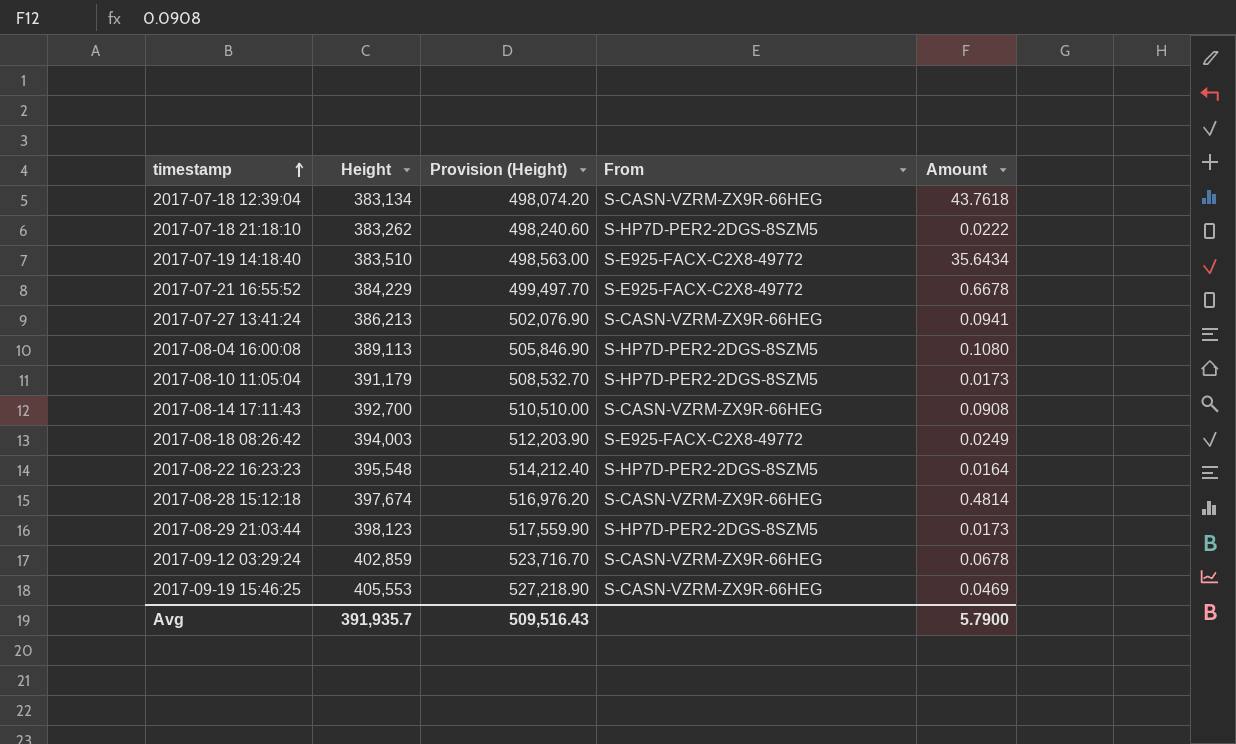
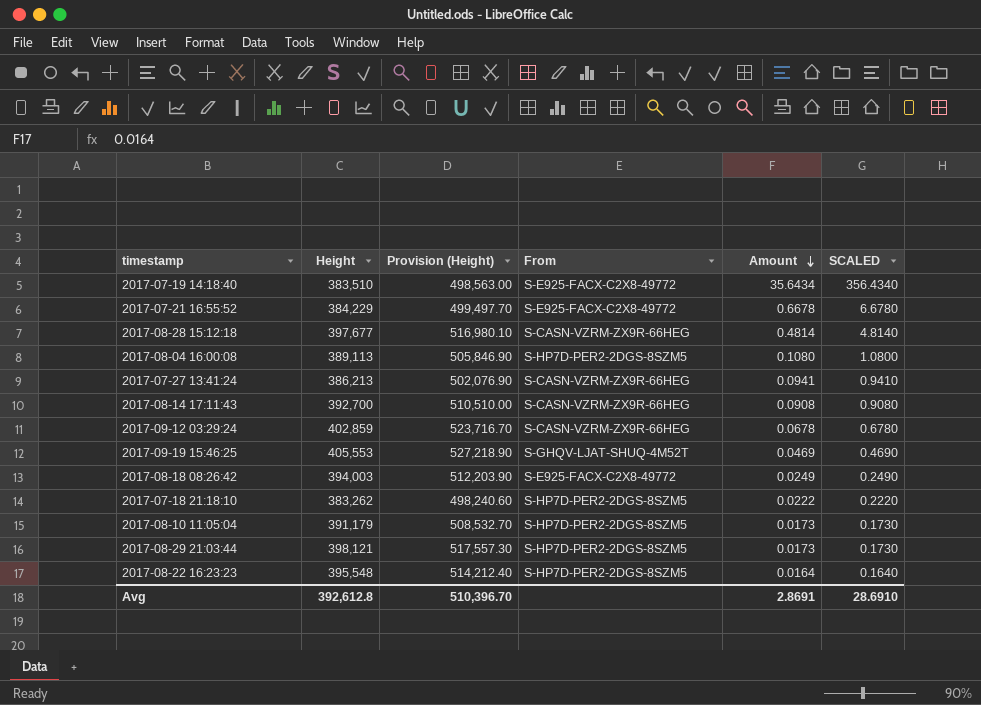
row order: timestamp ascending -> Amount descending
column SCALED | formula: none -> [Amount] * 10
row 2017-07-18 12:39:04: 383,134 | 498,074.20 | S-CASN-VZRM-ZX9R-66HEG | 43.7618 -> none
2017-08-28 15:12:18 | Height: 397,674 -> 397,677
2017-08-28 15:12:18 | Provision (Height): 516,976.20 -> 516,980.10
2017-09-19 15:46:25 | From: S-CASN-VZRM-ZX9R-66HEG -> S-GHQV-LJAT-SHUQ-4M52T
2017-08-29 21:03:44 | Height: 398,123 -> 398,121
2017-08-29 21:03:44 | Provision (Height): 517,559.90 -> 517,557.30
Avg | Height: 391,935.7 -> 392,612.8
Avg | Provision (Height): 509,516.43 -> 510,396.70
Avg | Amount: 5.7900 -> 2.8691

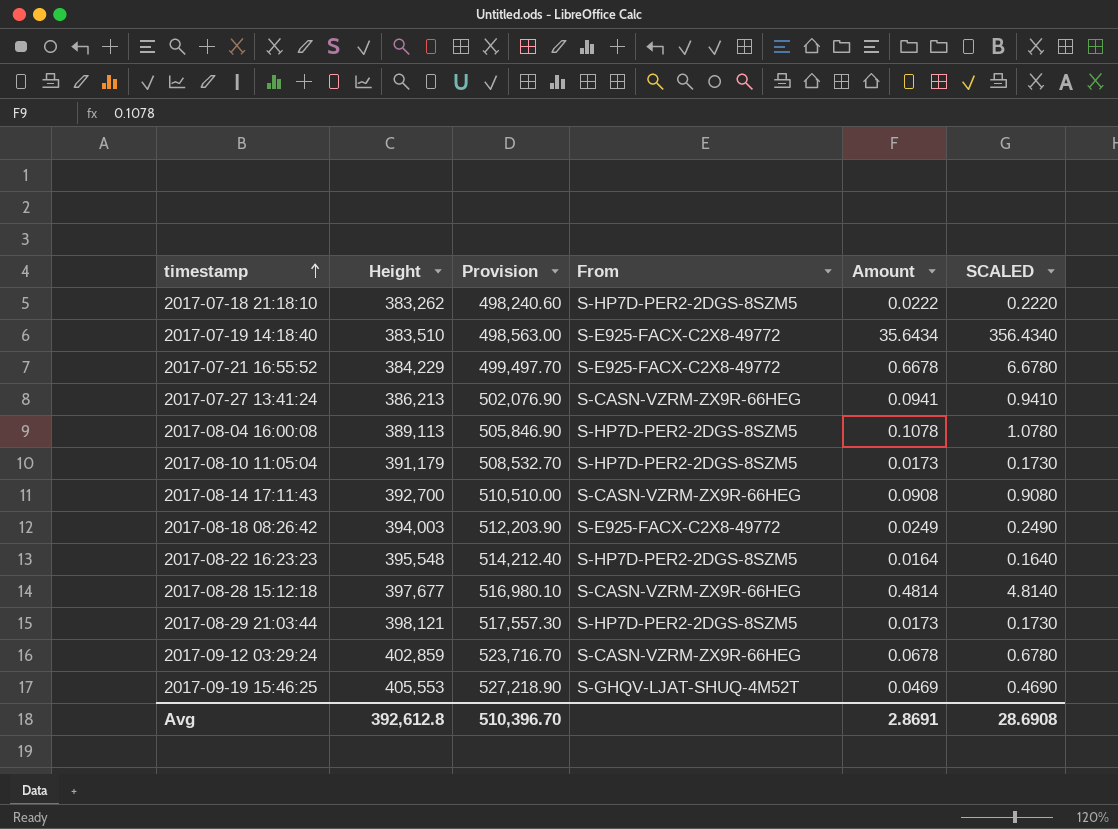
row order: Amount descending -> timestamp ascending
column name: Provision (Height) -> Provision
2017-08-04 16:00:08 | Amount: 0.1080 -> 0.1078
2017-08-04 16:00:08 | SCALED: 1.0800 -> 1.0780
Avg | SCALED: 28.6910 -> 28.6908

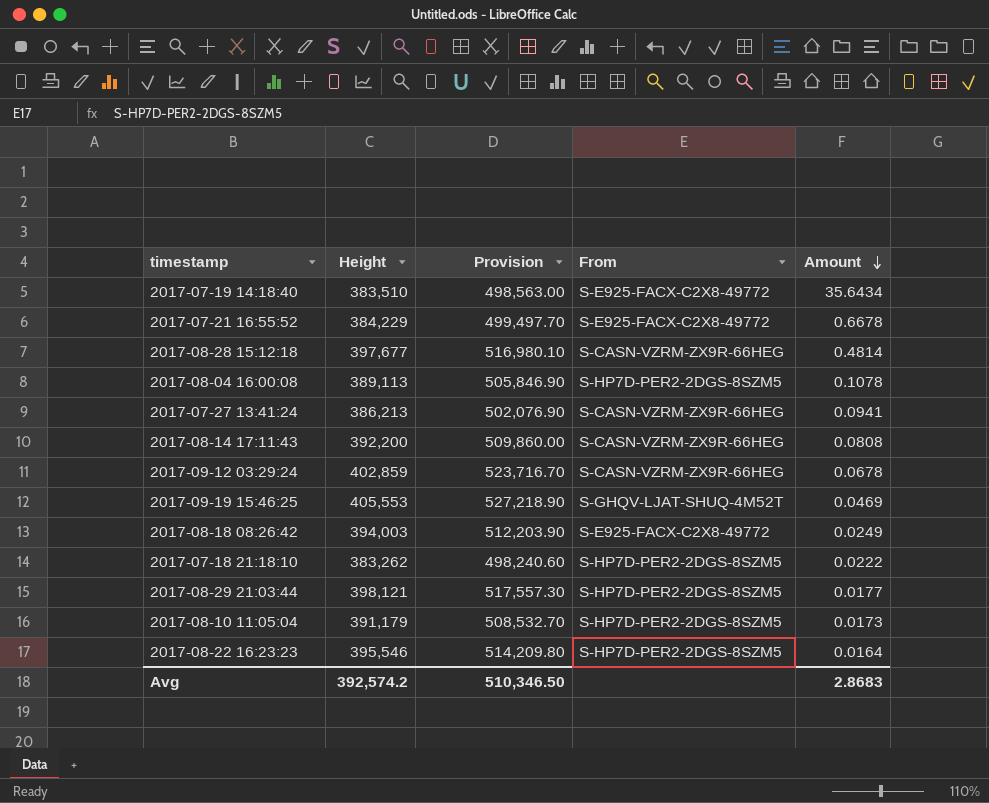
row order: timestamp ascending -> Amount descending
column SCALED | formula: [Amount] * 10 -> none
2017-08-14 17:11:43 | Height: 392,700 -> 392,200
2017-08-14 17:11:43 | Provision: 510,510.00 -> 509,860.00
2017-08-14 17:11:43 | Amount: 0.0908 -> 0.0808
2017-08-29 21:03:44 | Amount: 0.0173 -> 0.0177
2017-08-22 16:23:23 | Height: 395,548 -> 395,546
2017-08-22 16:23:23 | Provision: 514,212.40 -> 514,209.80
Avg | Height: 392,612.8 -> 392,574.2
Avg | Provision: 510,396.70 -> 510,346.50
Avg | Amount: 2.8691 -> 2.8683

